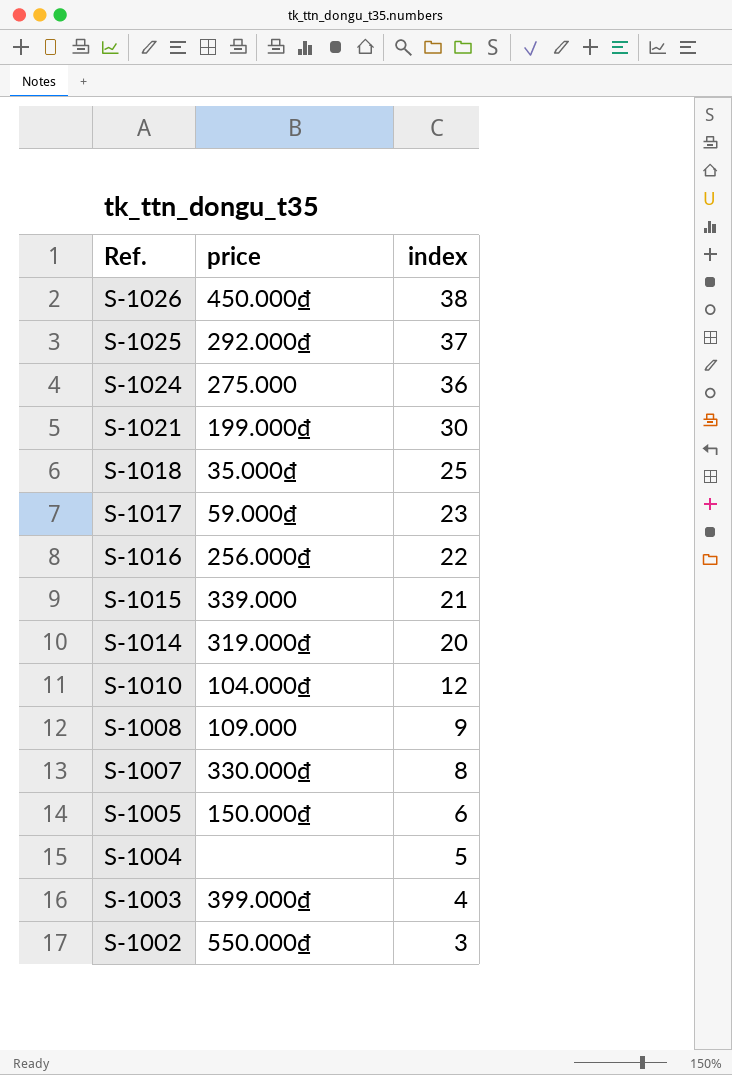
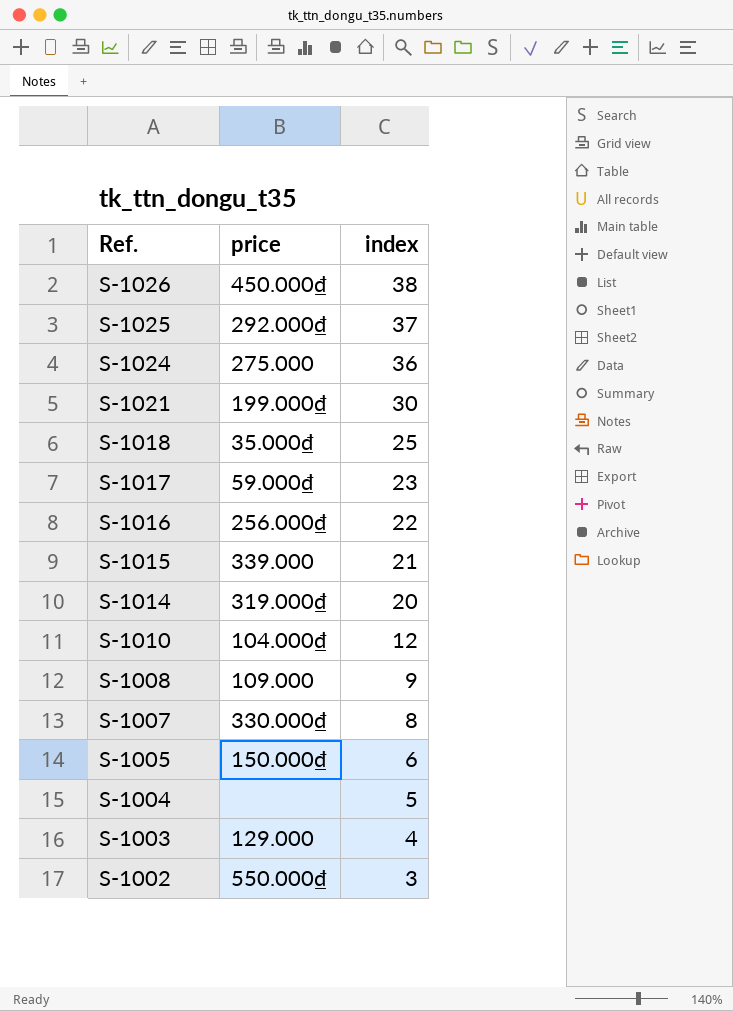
S-1003 | price: 399.000₫ -> 129.000

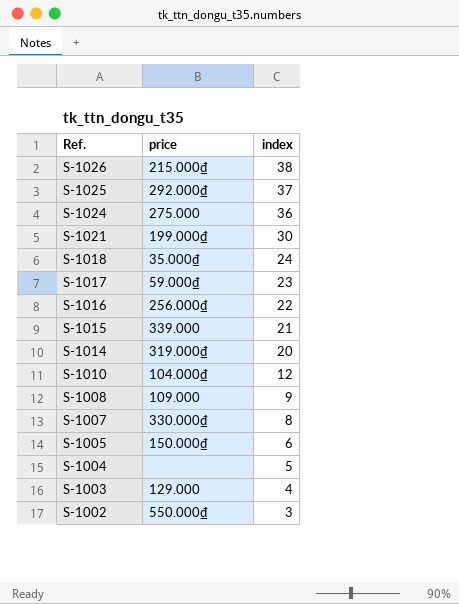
S-1026 | price: 450.000₫ -> 215.000₫
S-1018 | index: 25 -> 24

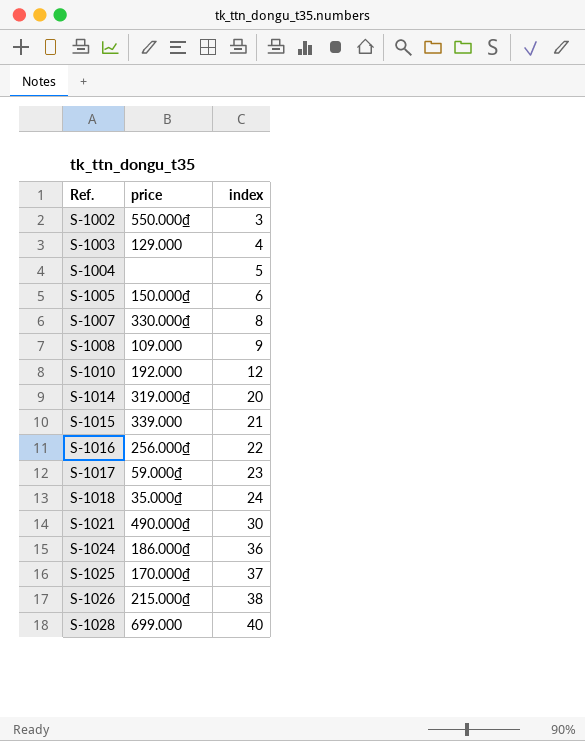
row order: Ref. descending -> Ref. ascending
S-1010 | price: 104.000₫ -> 192.000
S-1021 | price: 199.000₫ -> 490.000₫
S-1024 | price: 275.000 -> 186.000₫
S-1025 | price: 292.000₫ -> 170.000₫
row S-1028: none -> 699.000 | 40

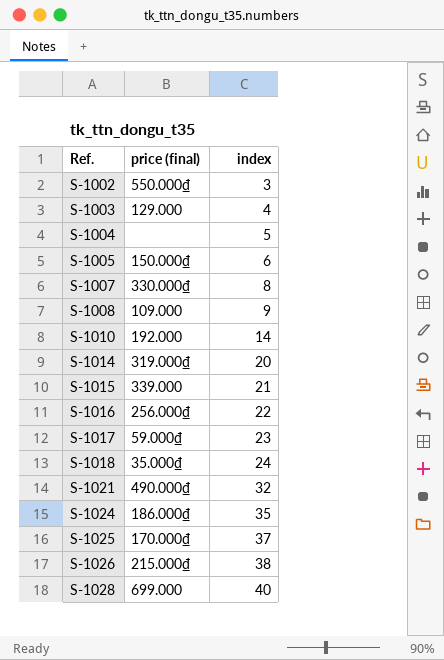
column name: price -> price (final)
S-1010 | index: 12 -> 14
S-1021 | index: 30 -> 32
S-1024 | index: 36 -> 35

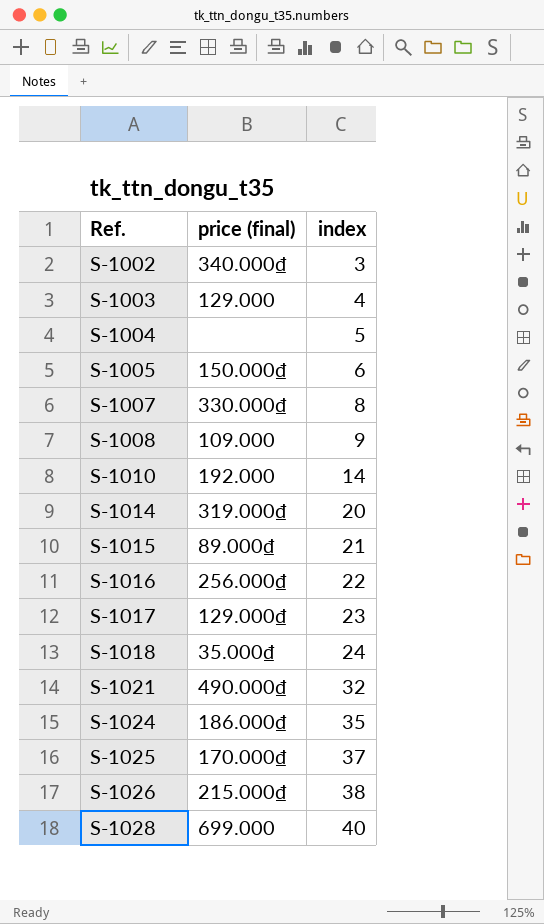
S-1002 | price (final): 550.000₫ -> 340.000₫
S-1015 | price (final): 339.000 -> 89.000₫
S-1017 | price (final): 59.000₫ -> 129.000₫

